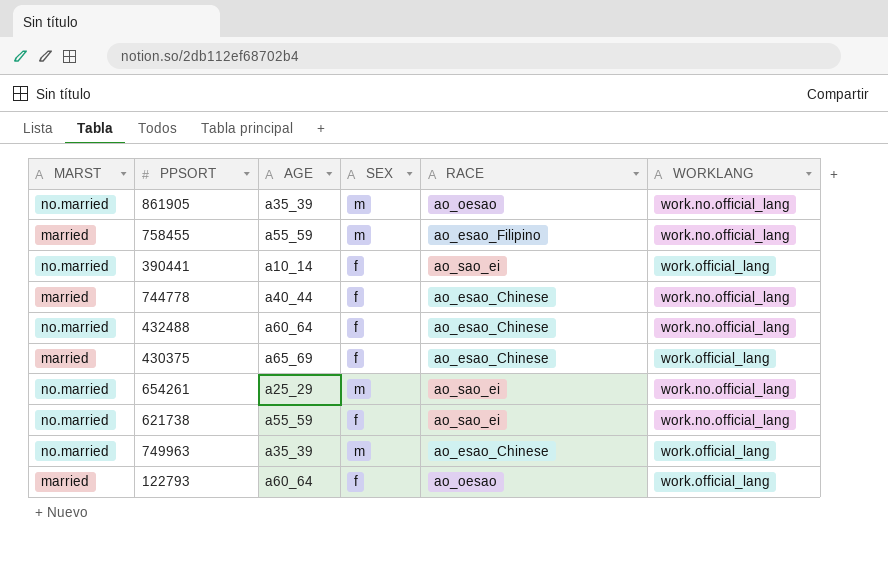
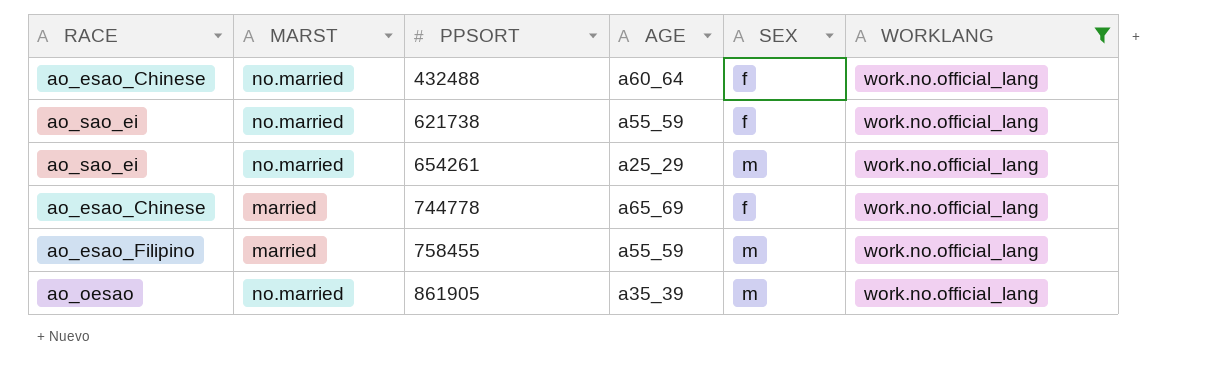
filter: none -> WORKLANG = work.no.official_lang
row order: none -> PPSORT ascending
column RACE | position: 5 -> 1
744778 | AGE: a40_44 -> a65_69

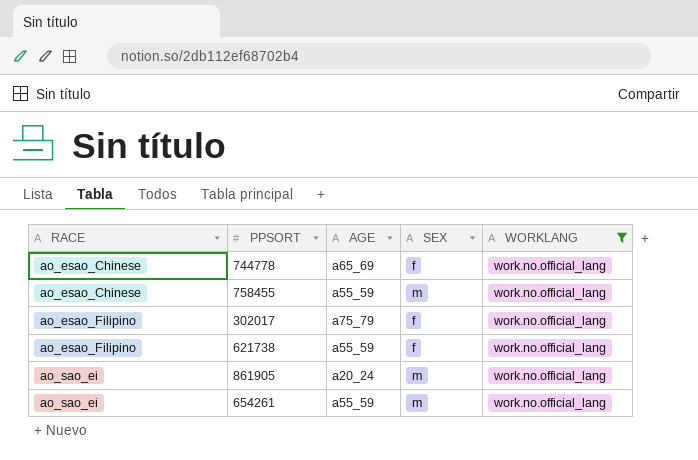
row order: PPSORT ascending -> RACE ascending
column MARST | position: 2 -> none
row 432488: ao_esao_Chinese | no.married | a60_64 | f | work.no.official_lang -> none
758455 | RACE: ao_esao_Filipino -> ao_esao_Chinese
row 302017: none -> ao_esao_Filipino | a75_79 | f | work.no.official_lang
621738 | RACE: ao_sao_ei -> ao_esao_Filipino
861905 | RACE: ao_oesao -> ao_sao_ei
861905 | AGE: a35_39 -> a20_24
654261 | AGE: a25_29 -> a55_59

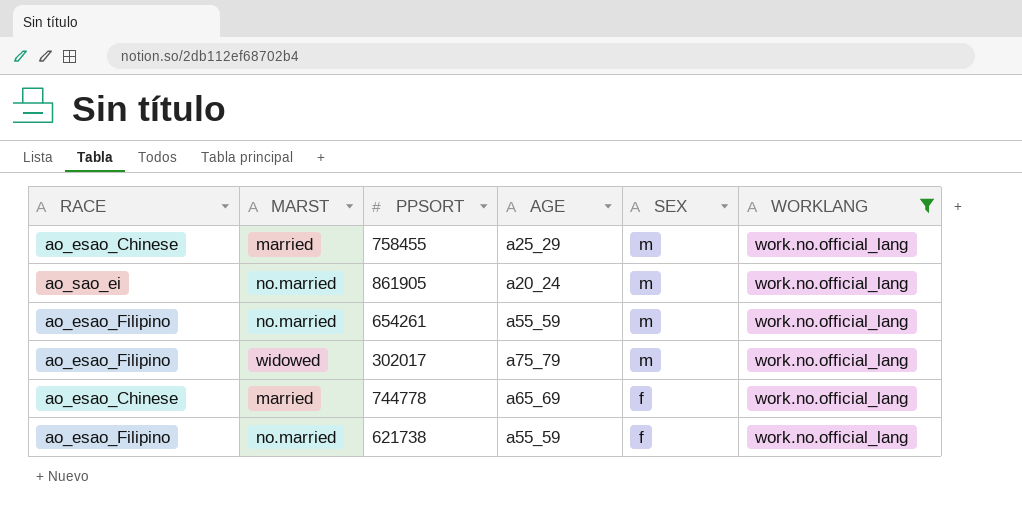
row order: RACE ascending -> SEX descending
column MARST | position: none -> 2
758455 | AGE: a55_59 -> a25_29
654261 | RACE: ao_sao_ei -> ao_esao_Filipino
302017 | SEX: f -> m

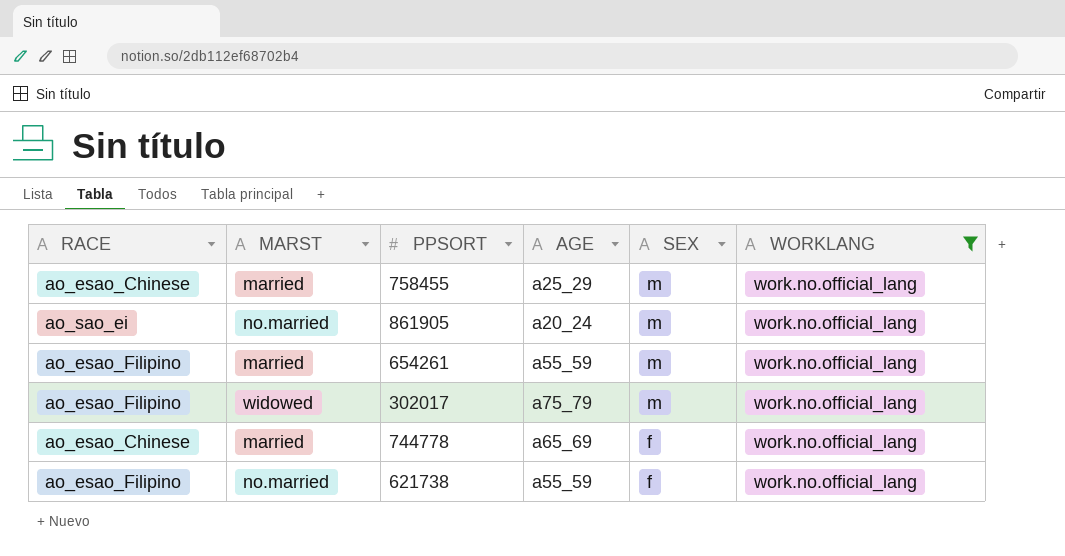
654261 | MARST: no.married -> married

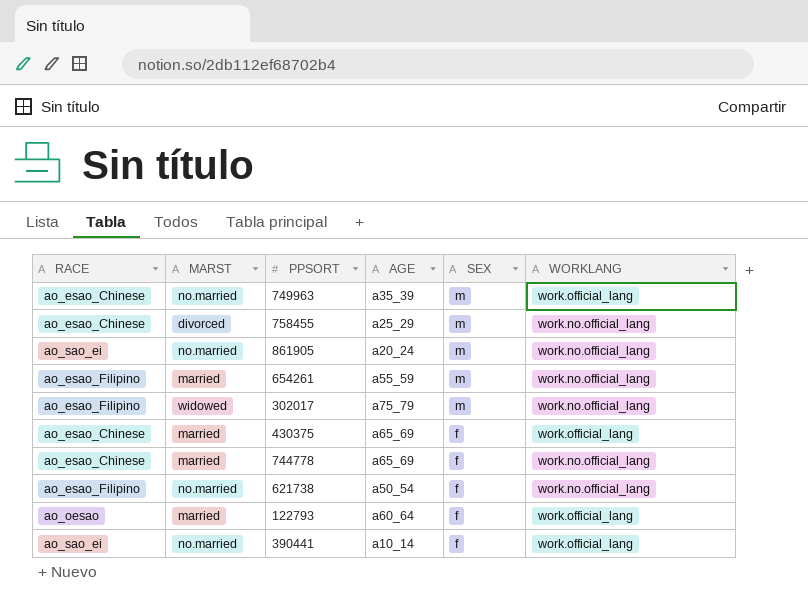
filter: WORKLANG = work.no.official_lang -> none
758455 | MARST: married -> divorced
621738 | AGE: a55_59 -> a50_54

